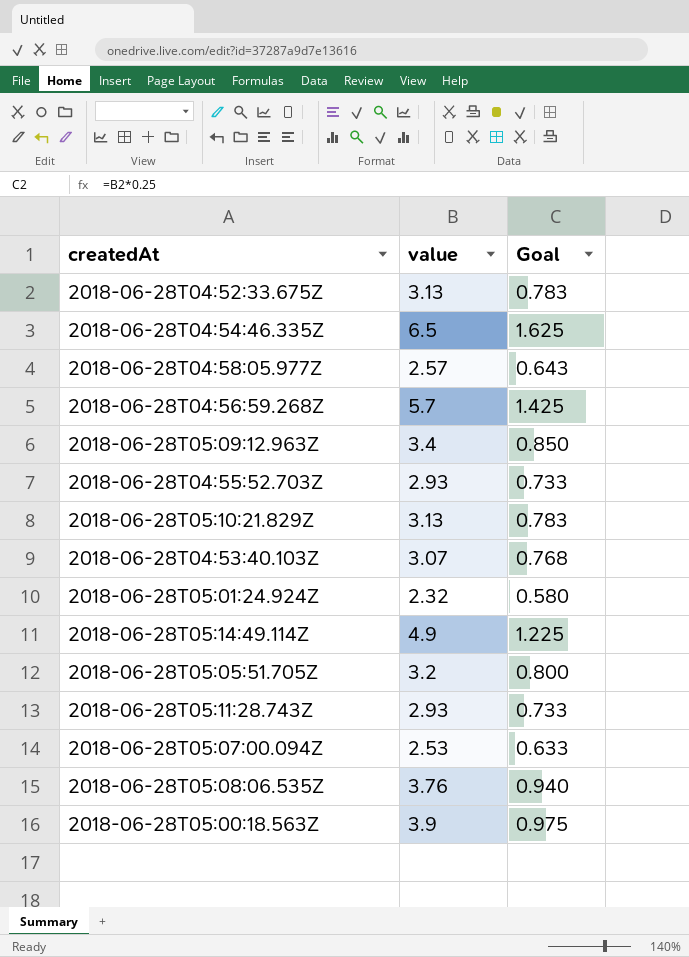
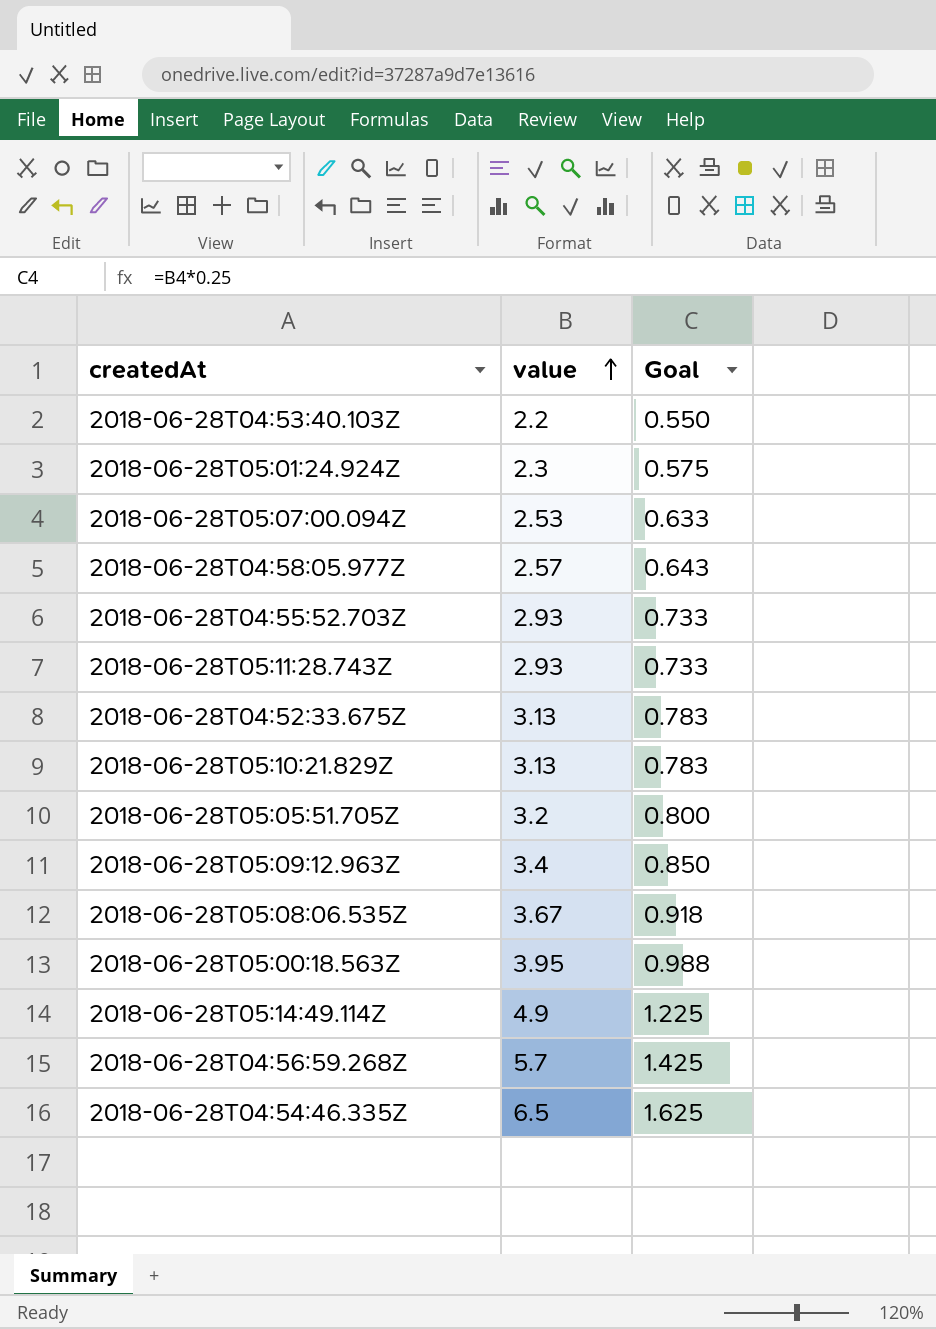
row order: none -> value ascending
2018-06-28T04:53:40.103Z | value: 3.07 -> 2.2
2018-06-28T04:53:40.103Z | Goal: 0.768 -> 0.550
2018-06-28T05:01:24.924Z | value: 2.32 -> 2.3
2018-06-28T05:01:24.924Z | Goal: 0.580 -> 0.575
2018-06-28T05:08:06.535Z | value: 3.76 -> 3.67
2018-06-28T05:08:06.535Z | Goal: 0.940 -> 0.918
2018-06-28T05:00:18.563Z | value: 3.9 -> 3.95
2018-06-28T05:00:18.563Z | Goal: 0.975 -> 0.988

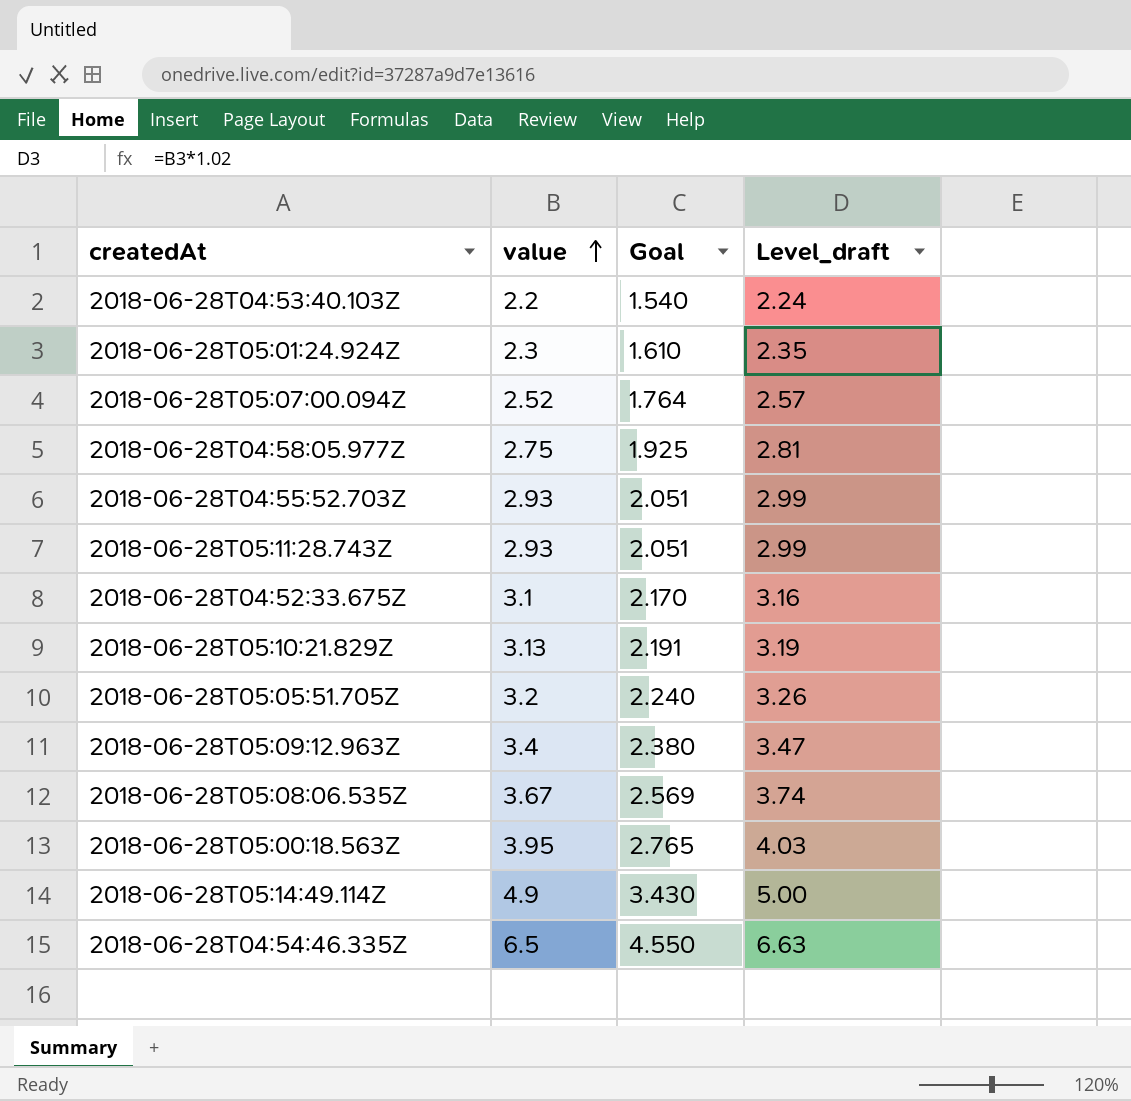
column Goal | formula: [value] * 0.25 -> [value] * 0.7
column Level_draft | formula: none -> [value] * 1.02
row 2018-06-28T04:56:59.268Z: 5.7 | 1.425 -> none
2018-06-28T05:07:00.094Z | value: 2.53 -> 2.52
2018-06-28T04:58:05.977Z | value: 2.57 -> 2.75
2018-06-28T04:52:33.675Z | value: 3.13 -> 3.1

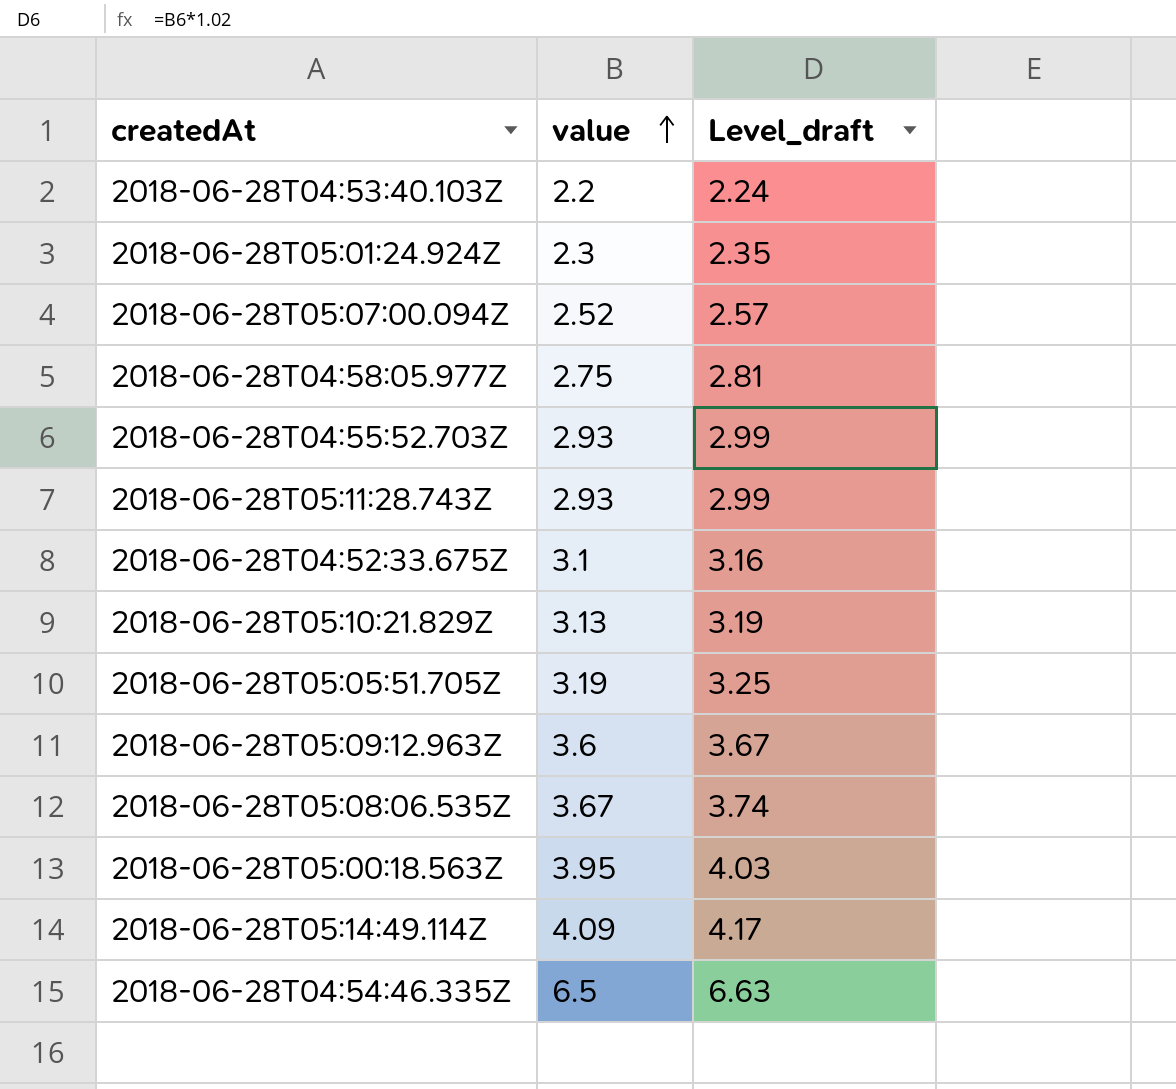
column Goal | formula: [value] * 0.7 -> none
2018-06-28T05:05:51.705Z | value: 3.2 -> 3.19
2018-06-28T05:05:51.705Z | Level_draft: 3.26 -> 3.25
2018-06-28T05:09:12.963Z | value: 3.4 -> 3.6
2018-06-28T05:09:12.963Z | Level_draft: 3.47 -> 3.67
2018-06-28T05:14:49.114Z | value: 4.9 -> 4.09
2018-06-28T05:14:49.114Z | Level_draft: 5.00 -> 4.17

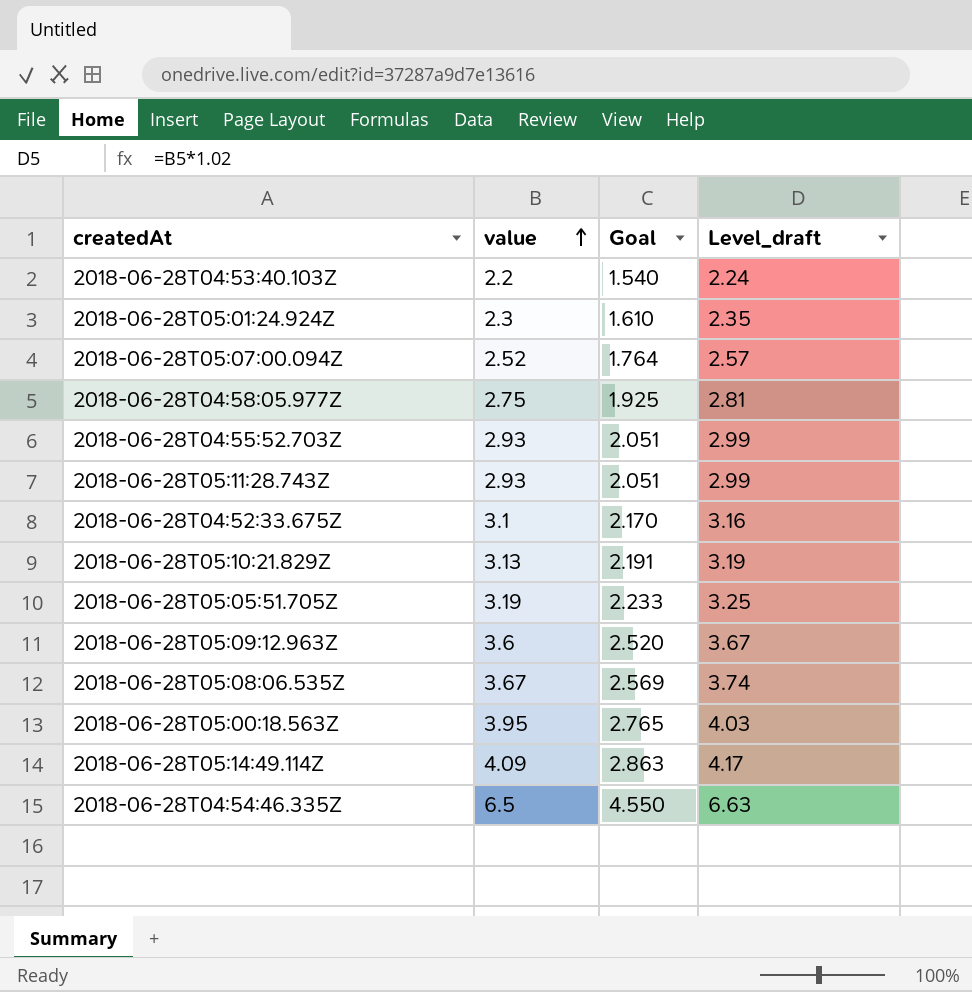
column Goal | formula: none -> [value] * 0.7

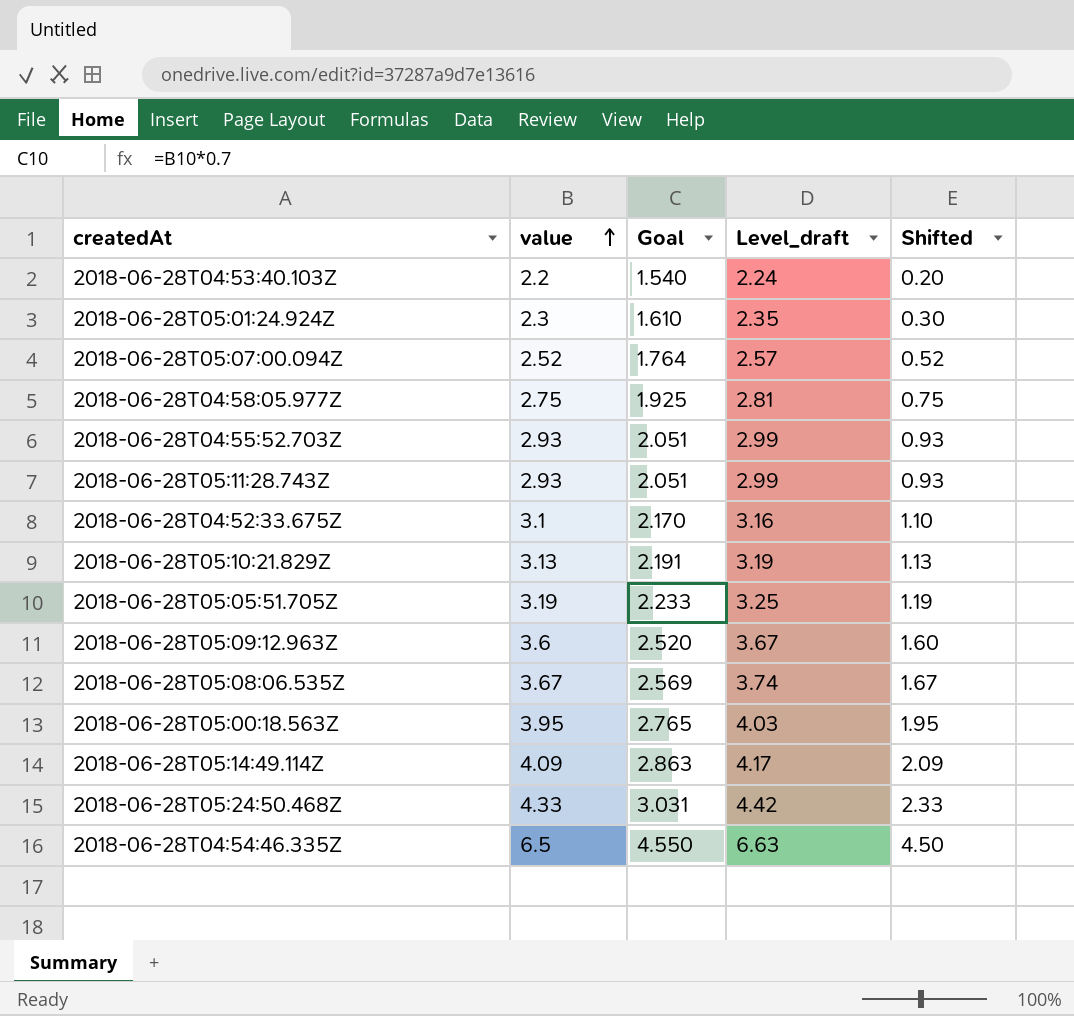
column Shifted | formula: none -> [value] - 2
row 2018-06-28T05:24:50.468Z: none -> 4.33 | 3.031 | 4.42 | 2.33

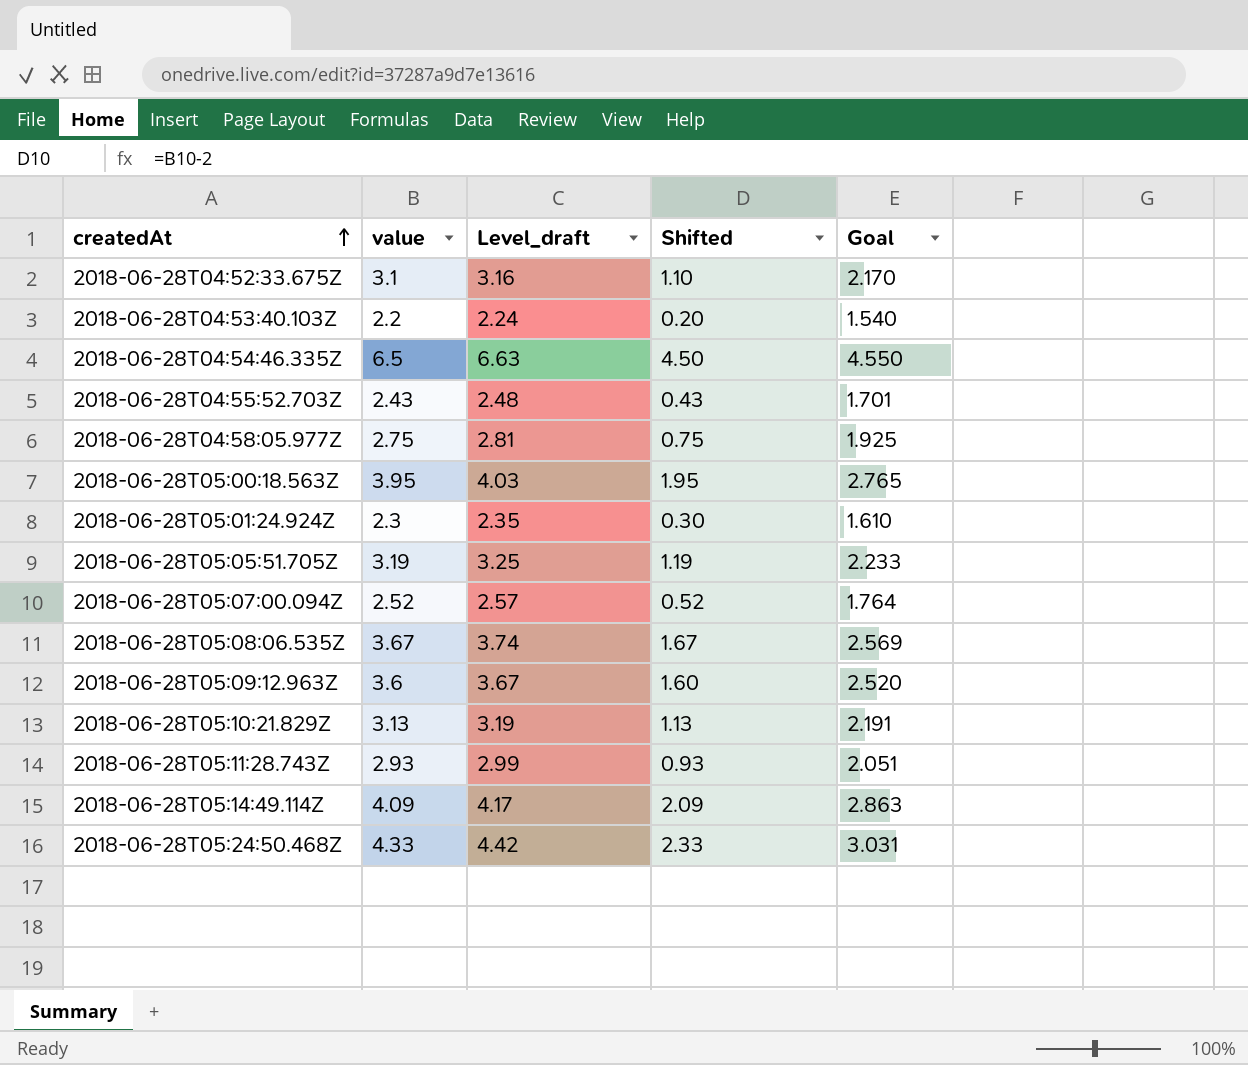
row order: value ascending -> createdAt ascending
column Goal | position: 3 -> 5
2018-06-28T04:55:52.703Z | value: 2.93 -> 2.43
2018-06-28T04:55:52.703Z | Level_draft: 2.99 -> 2.48
2018-06-28T04:55:52.703Z | Shifted: 0.93 -> 0.43
2018-06-28T04:55:52.703Z | Goal: 2.051 -> 1.701

